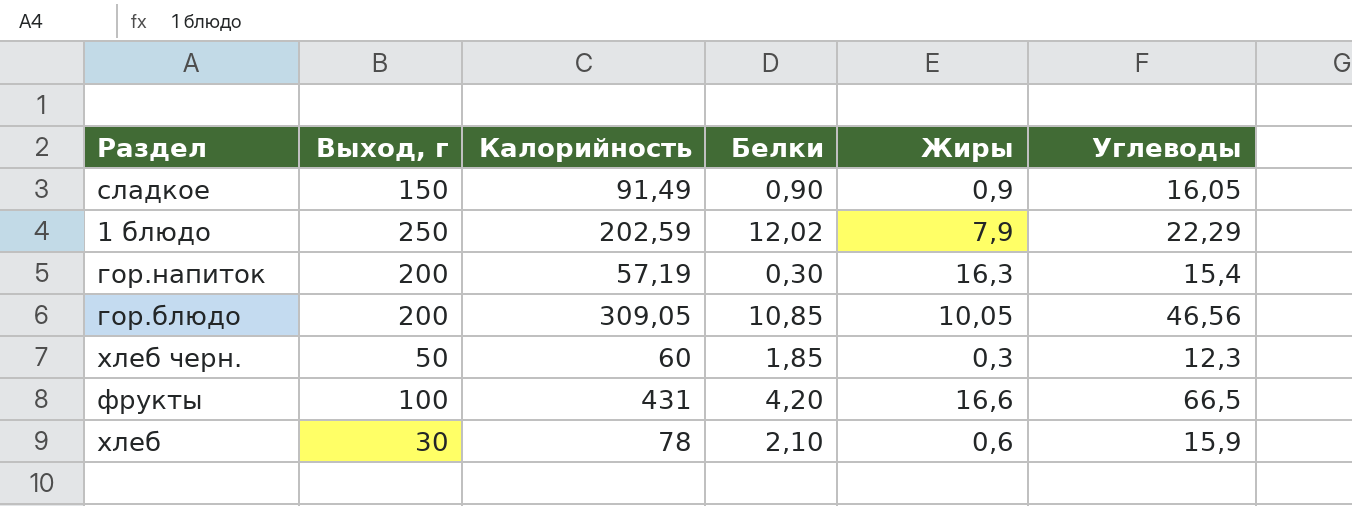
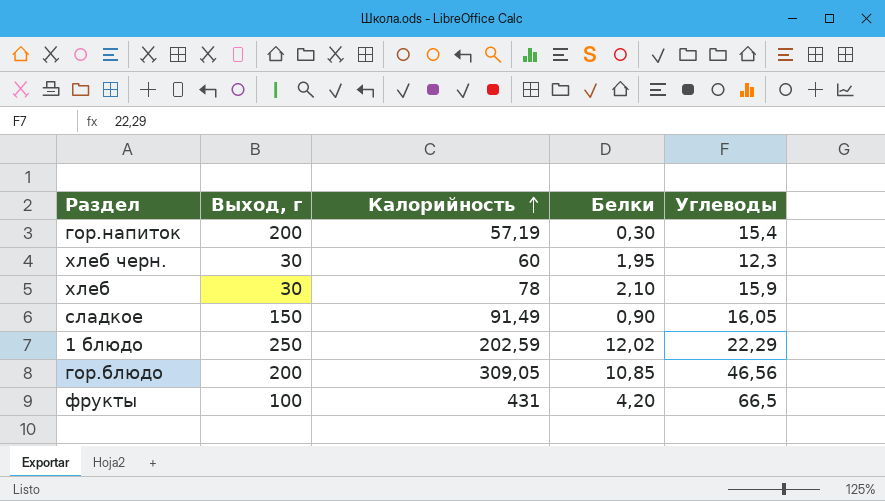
row order: none -> Калорийность ascending
column Жиры | position: 5 -> none
хлеб черн. | Выход, г: 50 -> 30
хлеб черн. | Белки: 1,85 -> 1,95

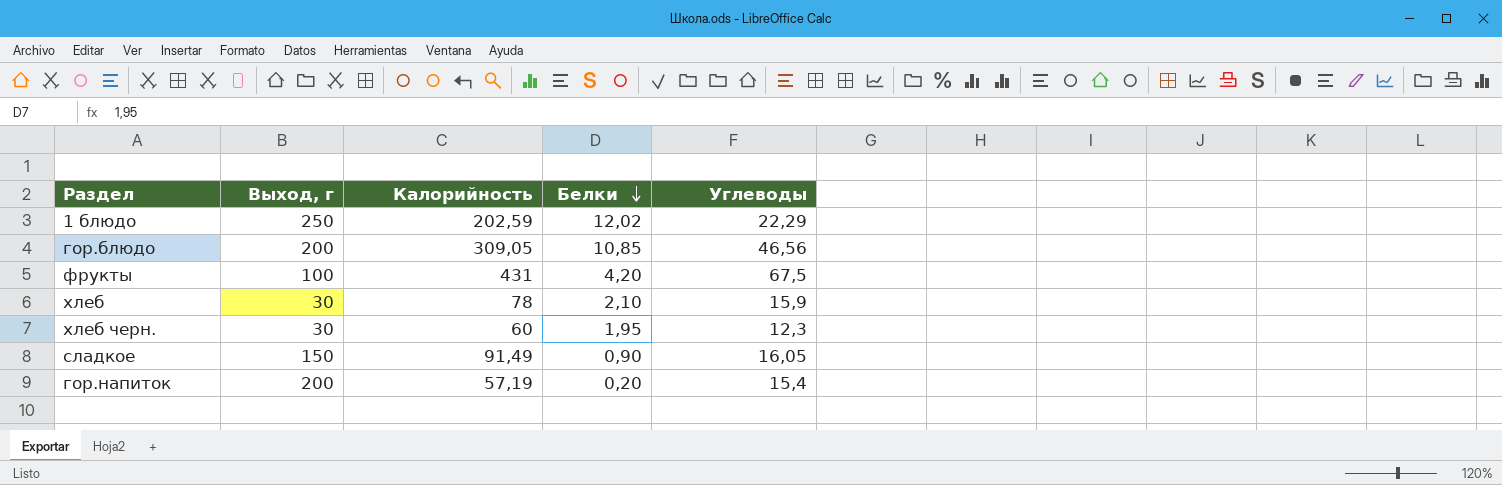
row order: Калорийность ascending -> Белки descending
фрукты | Углеводы: 66,5 -> 67,5
гор.напиток | Белки: 0,30 -> 0,20

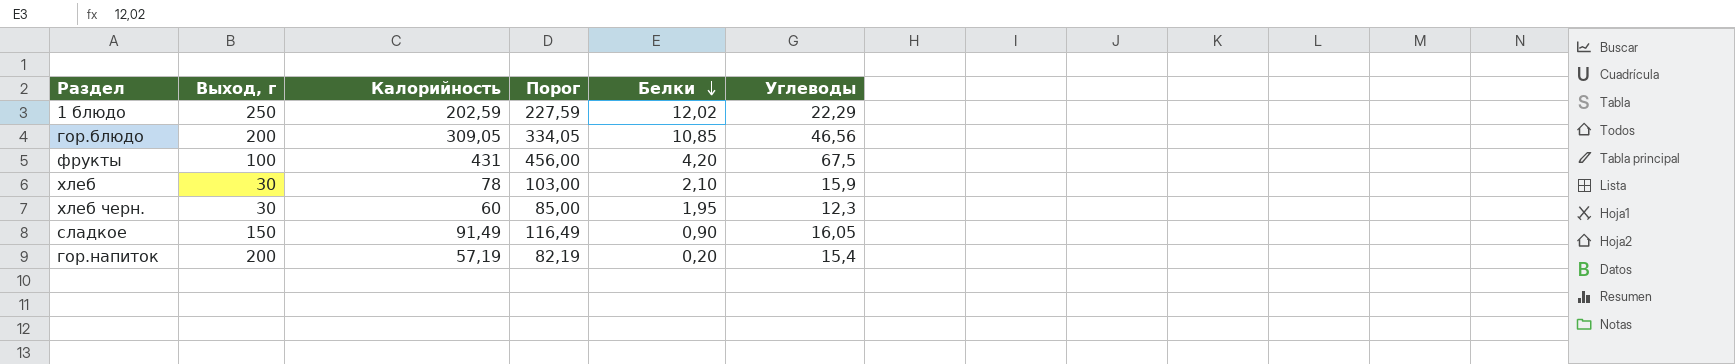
column Порог | formula: none -> [Калорийность] + 25

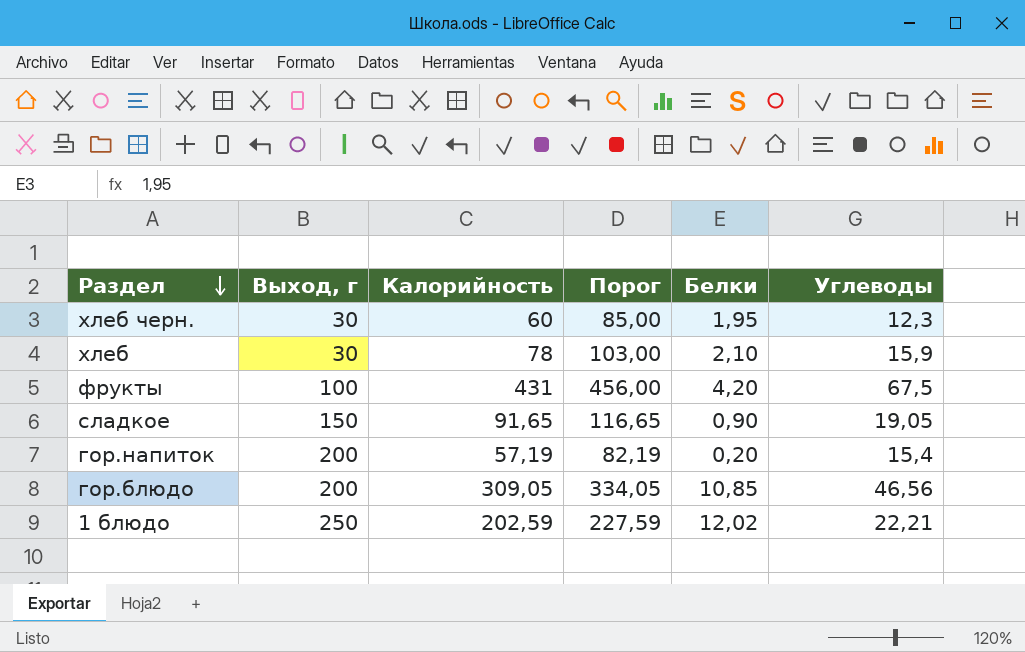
row order: Белки descending -> Раздел descending
сладкое | Калорийность: 91,49 -> 91,65
сладкое | Порог: 116,49 -> 116,65
сладкое | Углеводы: 16,05 -> 19,05
1 блюдо | Углеводы: 22,29 -> 22,21

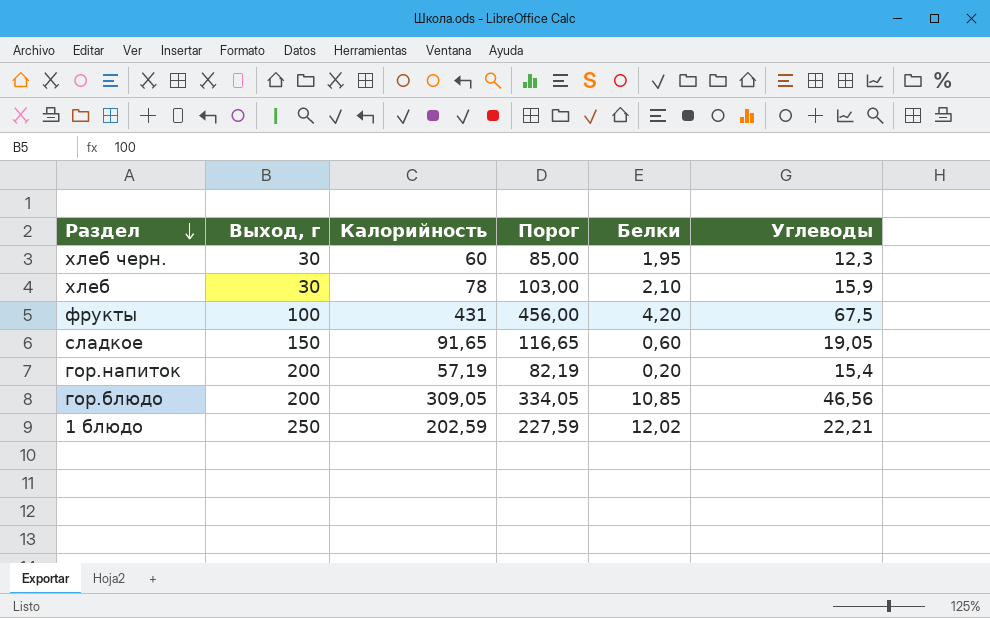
сладкое | Белки: 0,90 -> 0,60

